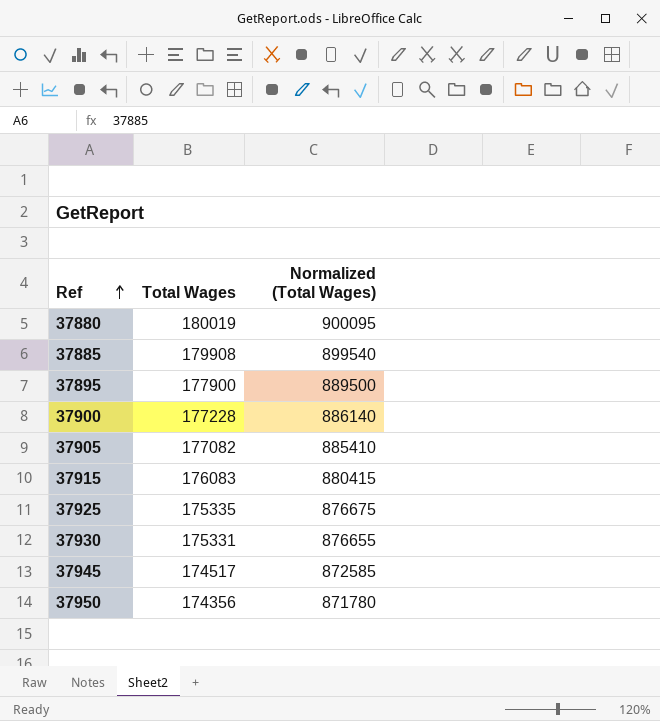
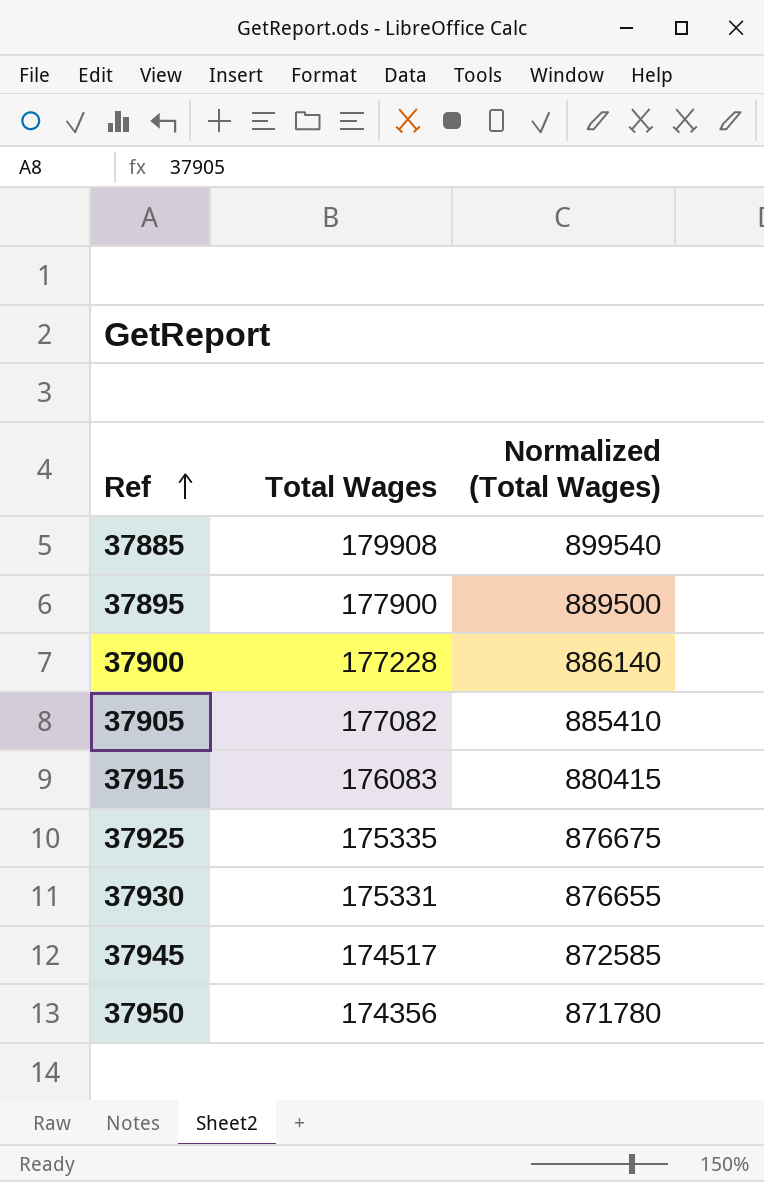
row 37880: 180019 | 900095 -> none

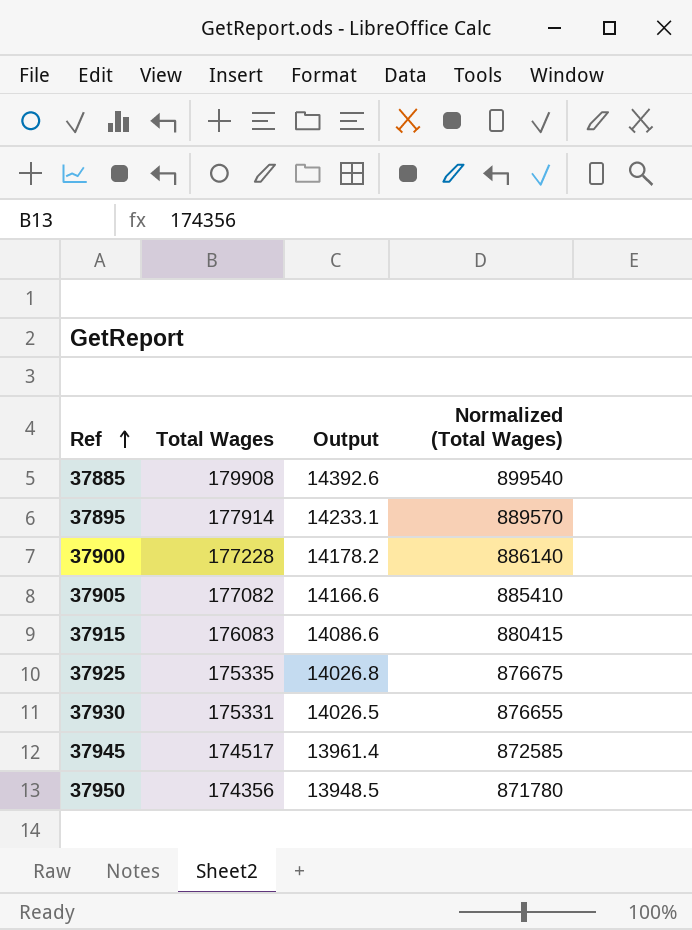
column Output | formula: none -> [Total Wages] * 0.08
37895 | Total Wages: 177900 -> 177914
37895 | Normalized (Total Wages): 889500 -> 889570

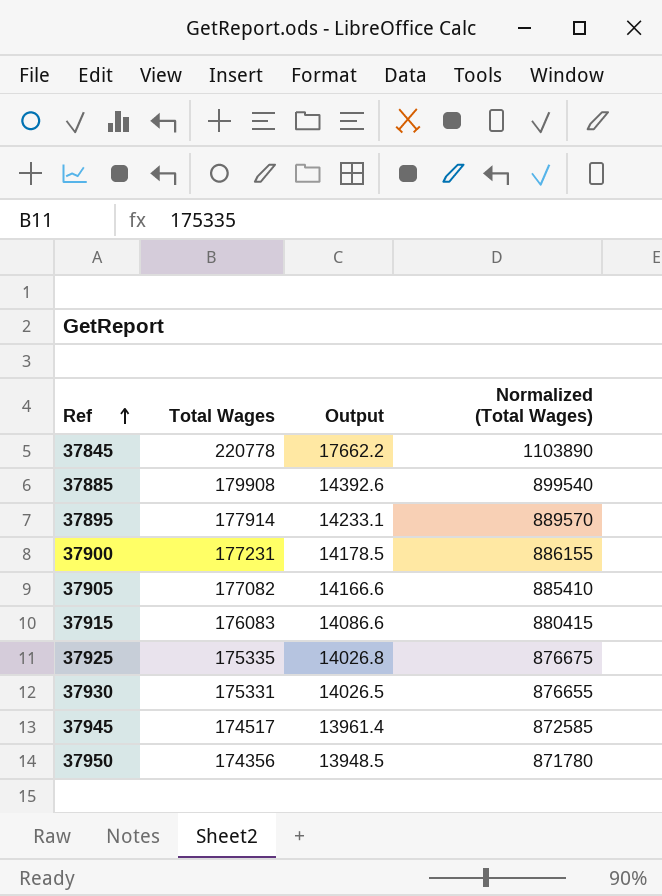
row 37845: none -> 220778 | 17662.2 | 1103890
37900 | Total Wages: 177228 -> 177231
37900 | Output: 14178.2 -> 14178.5
37900 | Normalized (Total Wages): 886140 -> 886155

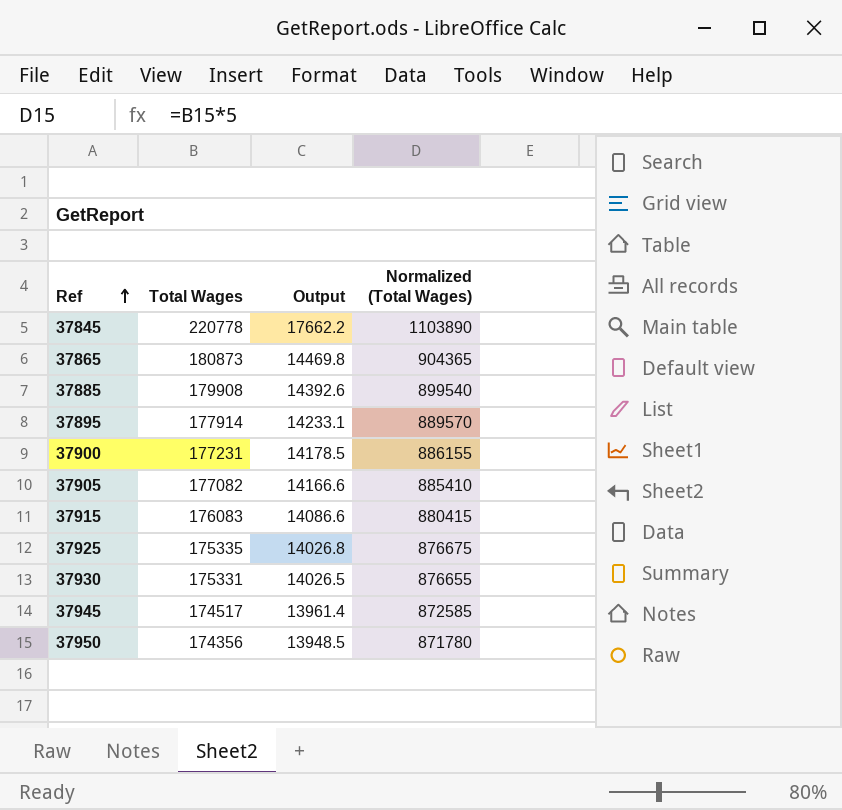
row 37865: none -> 180873 | 14469.8 | 904365

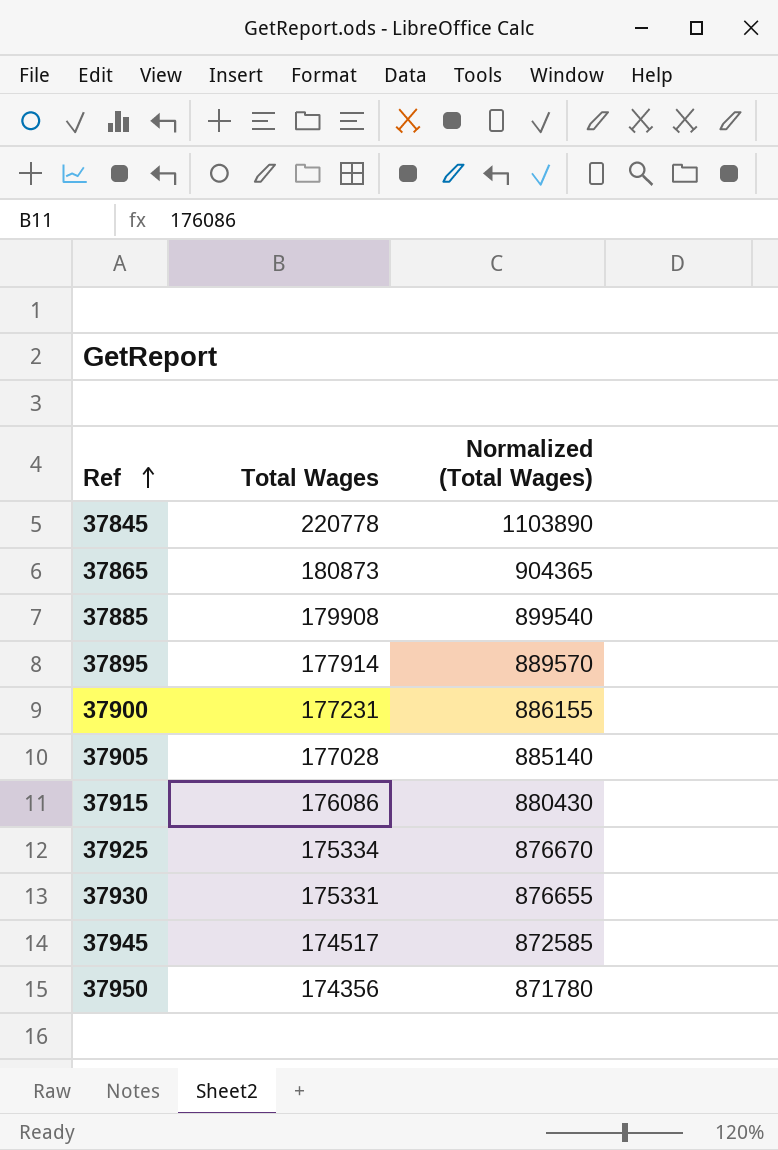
column Output | formula: [Total Wages] * 0.08 -> none
37905 | Total Wages: 177082 -> 177028
37905 | Normalized (Total Wages): 885410 -> 885140
37915 | Total Wages: 176083 -> 176086
37915 | Normalized (Total Wages): 880415 -> 880430
37925 | Total Wages: 175335 -> 175334
37925 | Normalized (Total Wages): 876675 -> 876670

